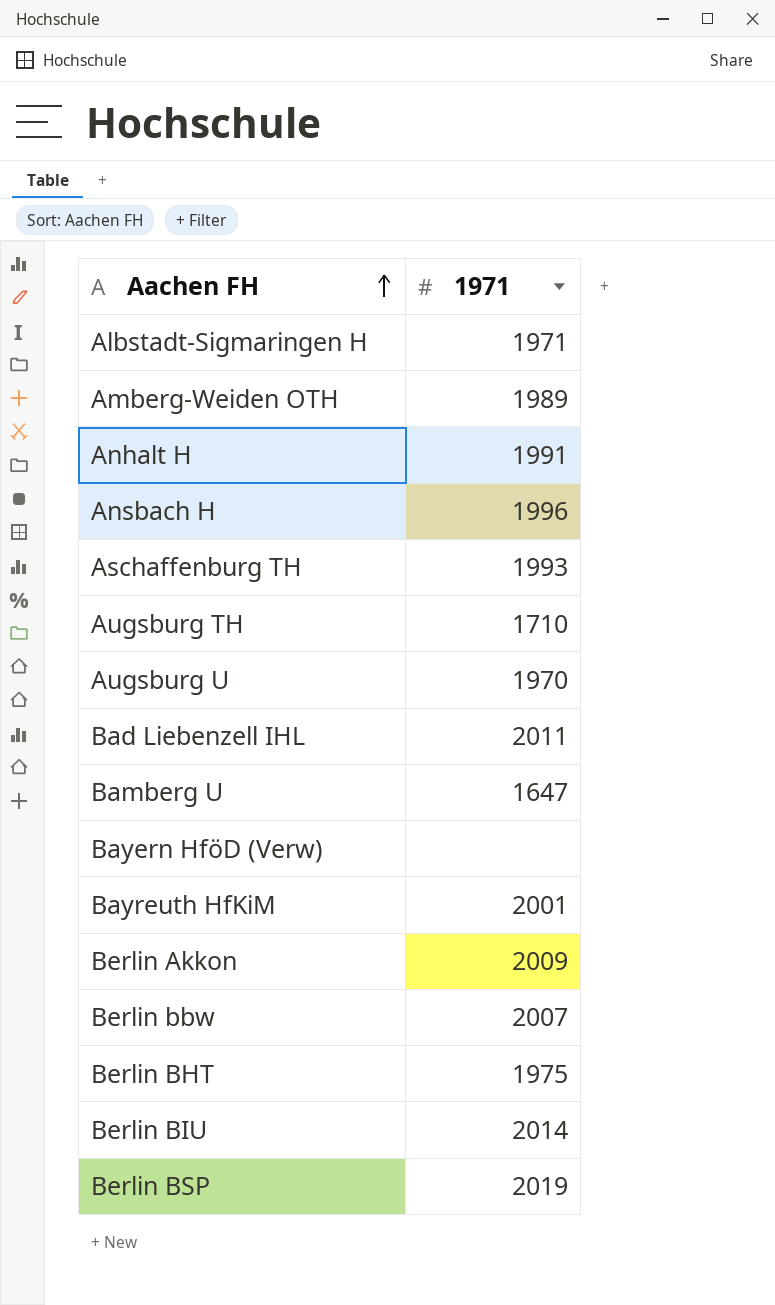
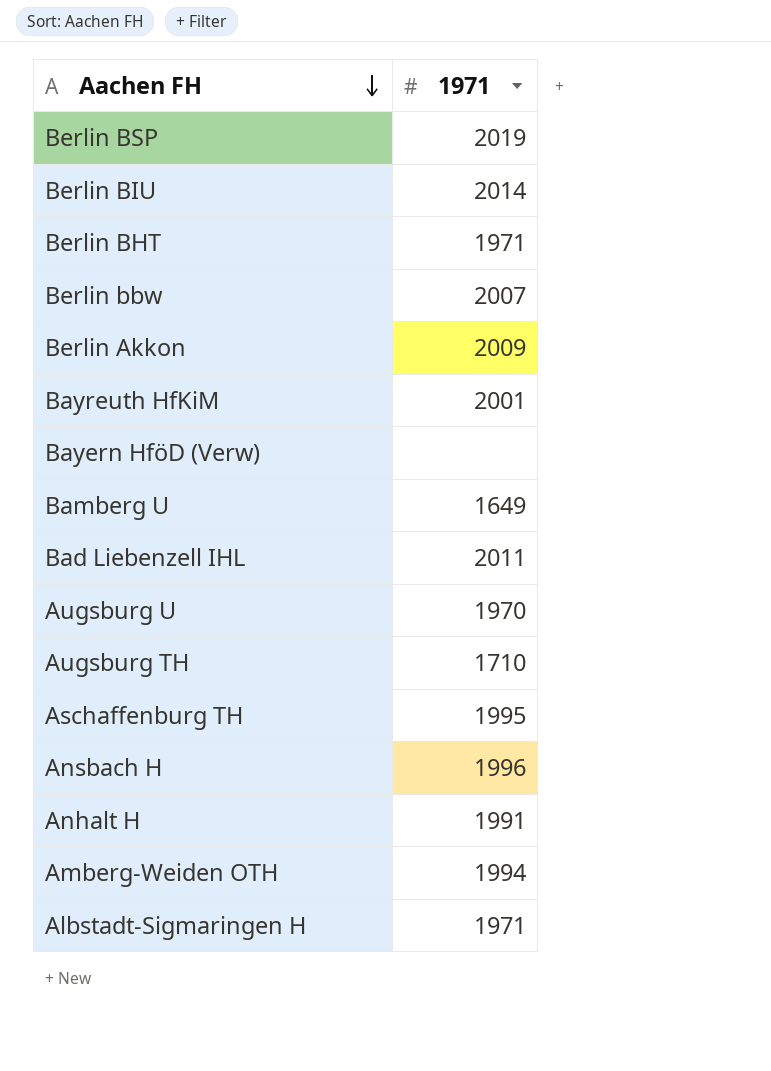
row order: Aachen FH ascending -> Aachen FH descending
Berlin BHT | 1971: 1975 -> 1971
Bamberg U | 1971: 1647 -> 1649
Aschaffenburg TH | 1971: 1993 -> 1995
Amberg-Weiden OTH | 1971: 1989 -> 1994

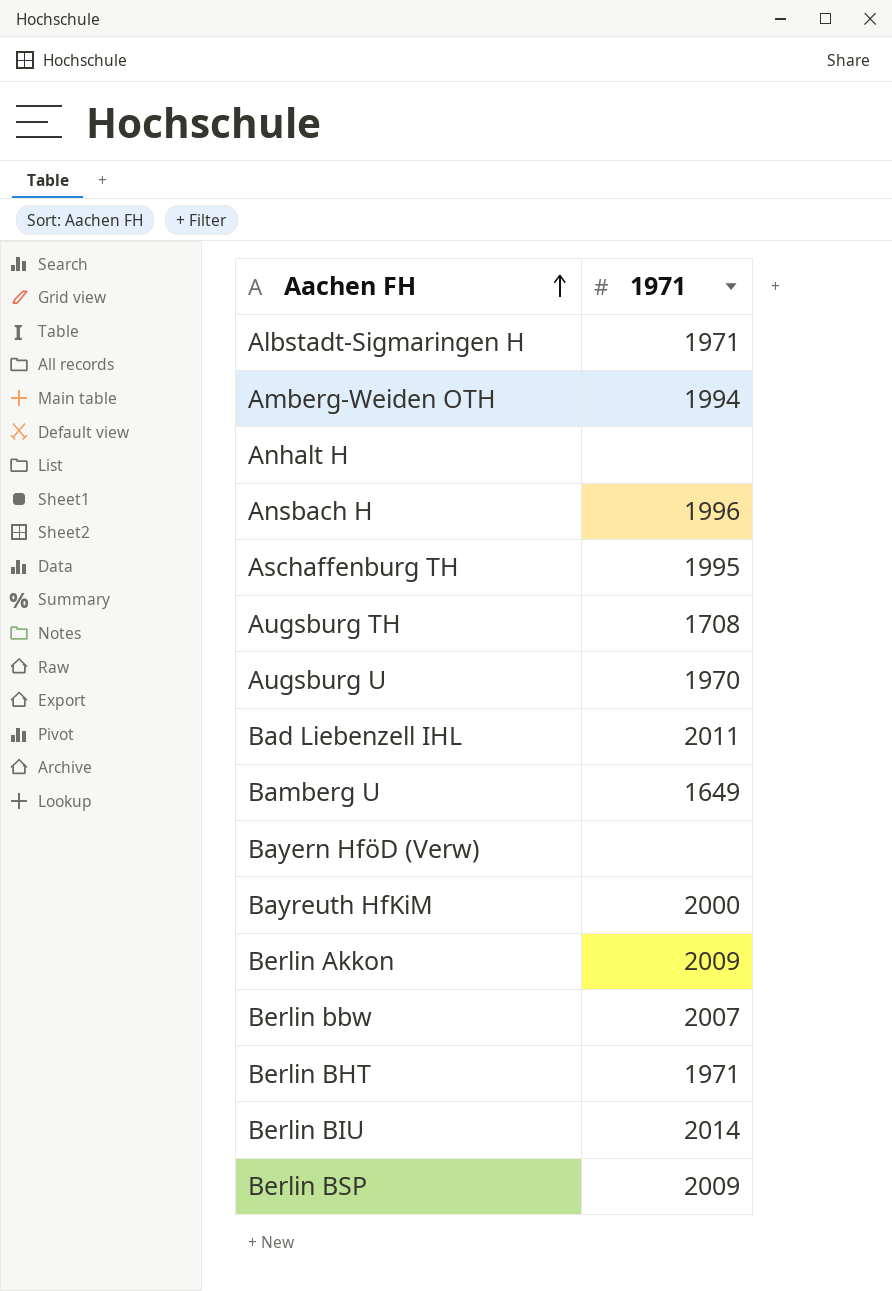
row order: Aachen FH descending -> Aachen FH ascending
Anhalt H | 1971: 1991 -> none
Augsburg TH | 1971: 1710 -> 1708
Bayreuth HfKiM | 1971: 2001 -> 2000
Berlin BSP | 1971: 2019 -> 2009

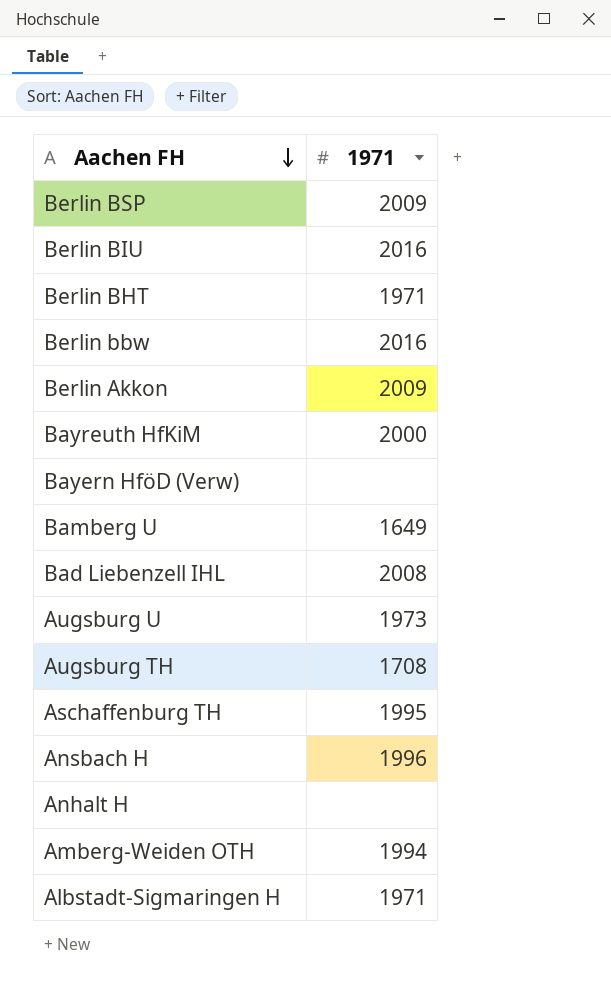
row order: Aachen FH ascending -> Aachen FH descending
Berlin BIU | 1971: 2014 -> 2016
Berlin bbw | 1971: 2007 -> 2016
Bad Liebenzell IHL | 1971: 2011 -> 2008
Augsburg U | 1971: 1970 -> 1973

